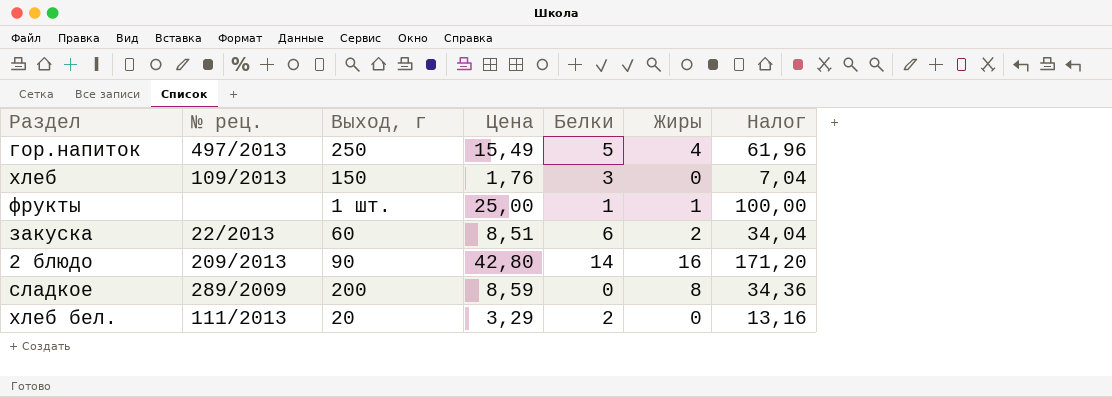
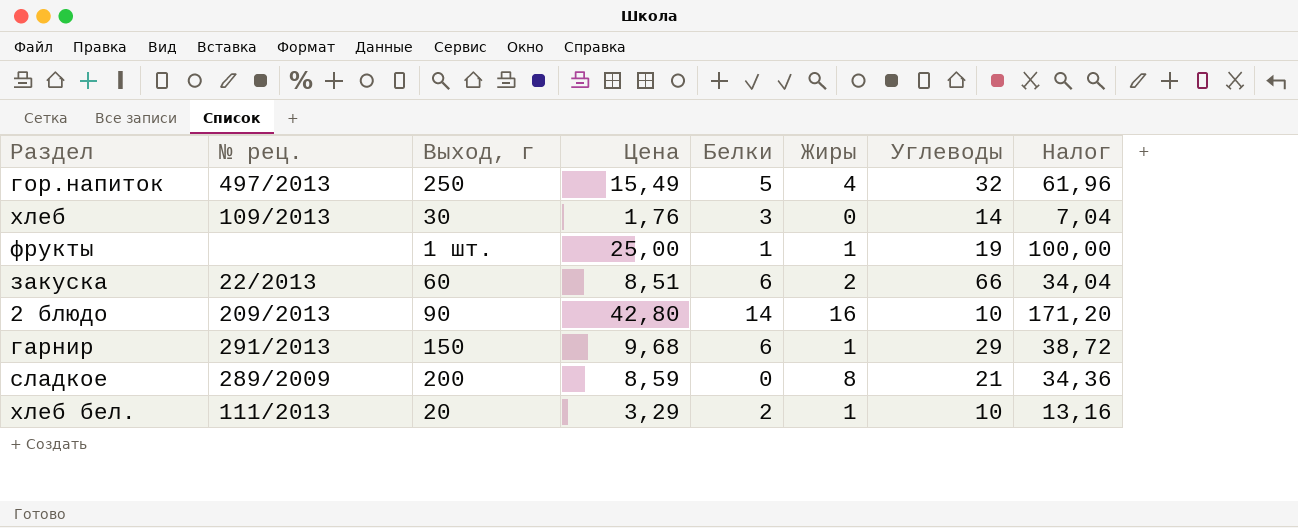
column Углеводы | position: none -> 7
хлеб | Выход, г: 150 -> 30
row гарнир: none -> 291/2013 | 150 | 9,68 | 6 | 1 | 29 | 38,72
хлеб бел. | Жиры: 0 -> 1

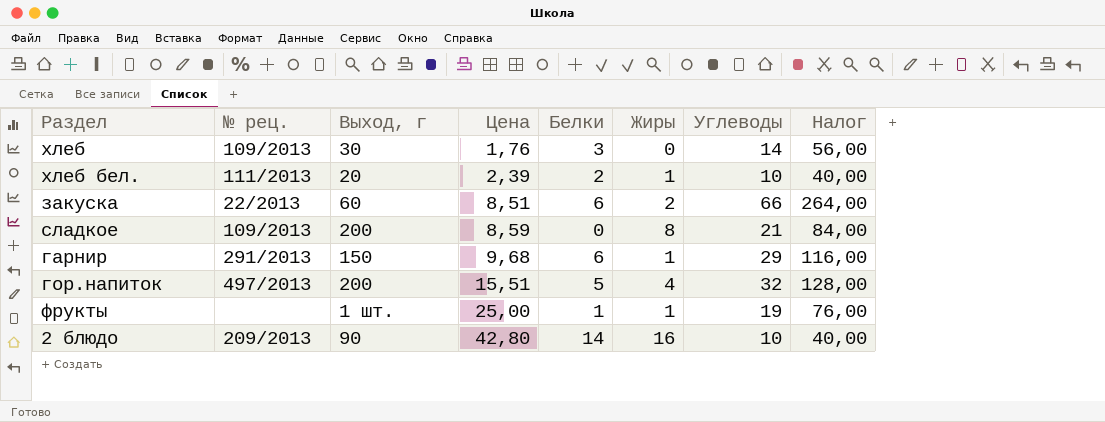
row order: none -> Цена ascending
column Налог | formula: [Цена] * 4 -> [Углеводы] * 4
хлеб бел. | Цена: 3,29 -> 2,39
сладкое | № рец.: 289/2009 -> 109/2013
гор.напиток | Выход, г: 250 -> 200
гор.напиток | Цена: 15,49 -> 15,51

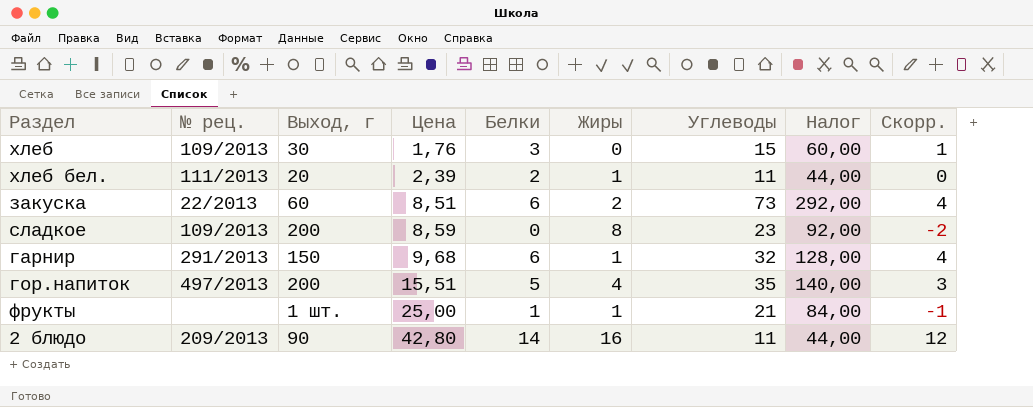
column Скорр. | formula: none -> [Белки] - 2
хлеб | Углеводы: 14 -> 15
хлеб | Налог: 56,00 -> 60,00
хлеб бел. | Углеводы: 10 -> 11
хлеб бел. | Налог: 40,00 -> 44,00
закуска | Углеводы: 66 -> 73
закуска | Налог: 264,00 -> 292,00
сладкое | Углеводы: 21 -> 23
сладкое | Налог: 84,00 -> 92,00
гарнир | Углеводы: 29 -> 32
гарнир | Налог: 116,00 -> 128,00
гор.напиток | Углеводы: 32 -> 35
гор.напиток | Налог: 128,00 -> 140,00
фрукты | Углеводы: 19 -> 21
фрукты | Налог: 76,00 -> 84,00
2 блюдо | Углеводы: 10 -> 11
2 блюдо | Налог: 40,00 -> 44,00

